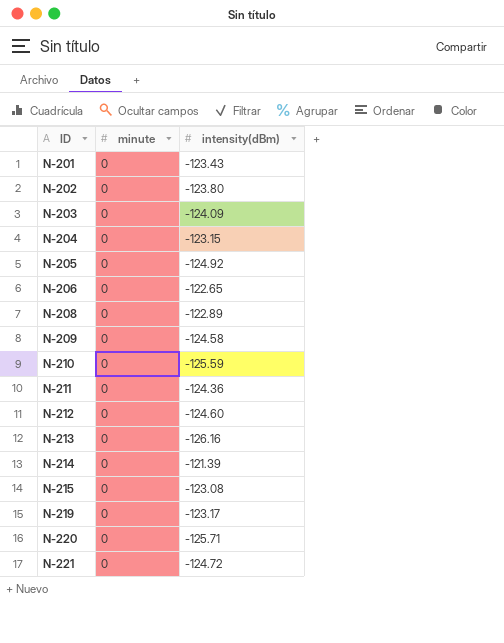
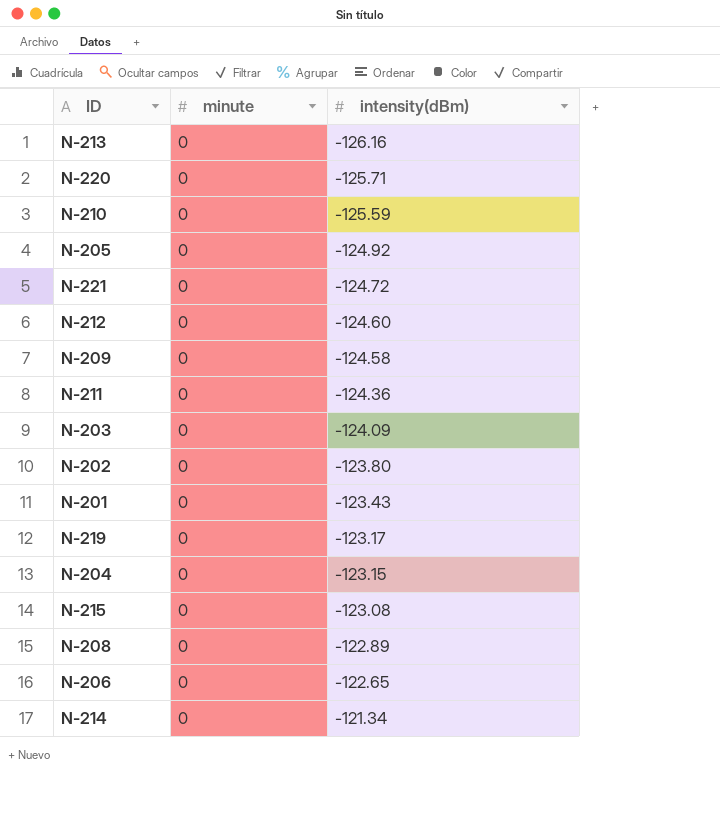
row order: ID ascending -> intensity(dBm) ascending
N-214 | intensity(dBm): -121.39 -> -121.34

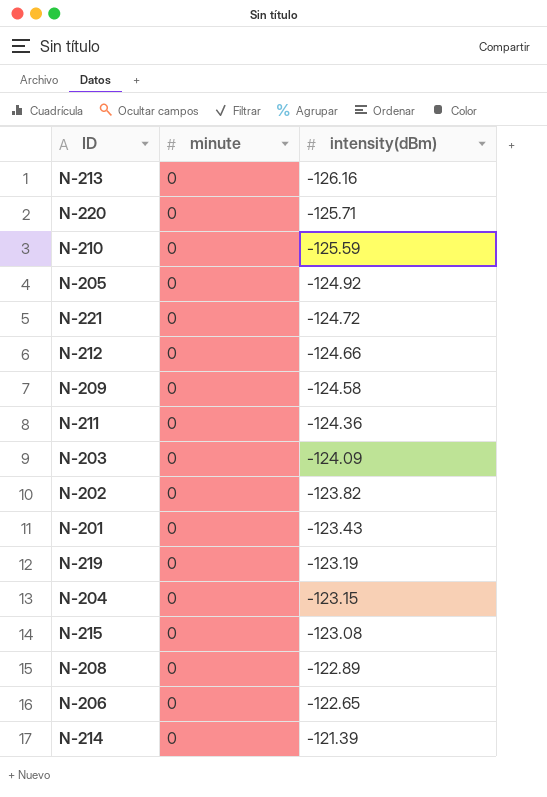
N-212 | intensity(dBm): -124.60 -> -124.66
N-202 | intensity(dBm): -123.80 -> -123.82
N-219 | intensity(dBm): -123.17 -> -123.19
N-214 | intensity(dBm): -121.34 -> -121.39

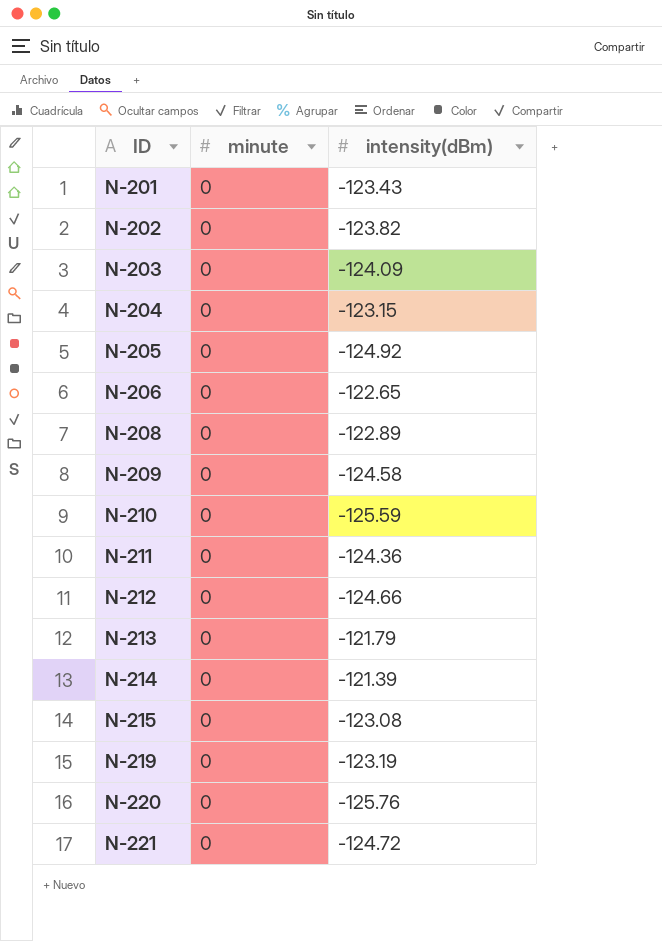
row order: intensity(dBm) ascending -> ID ascending
N-213 | intensity(dBm): -126.16 -> -121.79
N-220 | intensity(dBm): -125.71 -> -125.76

